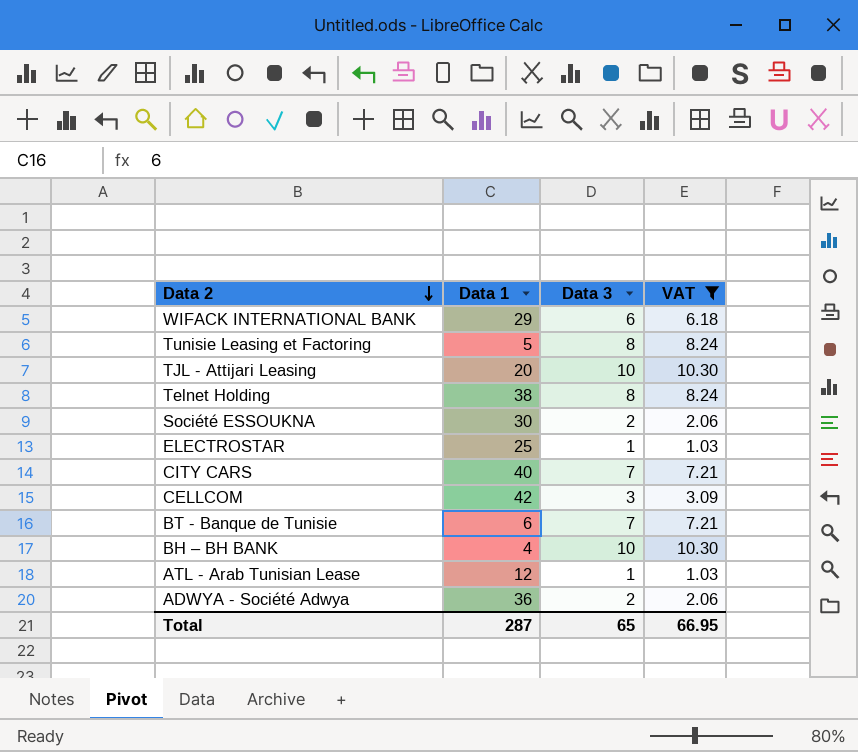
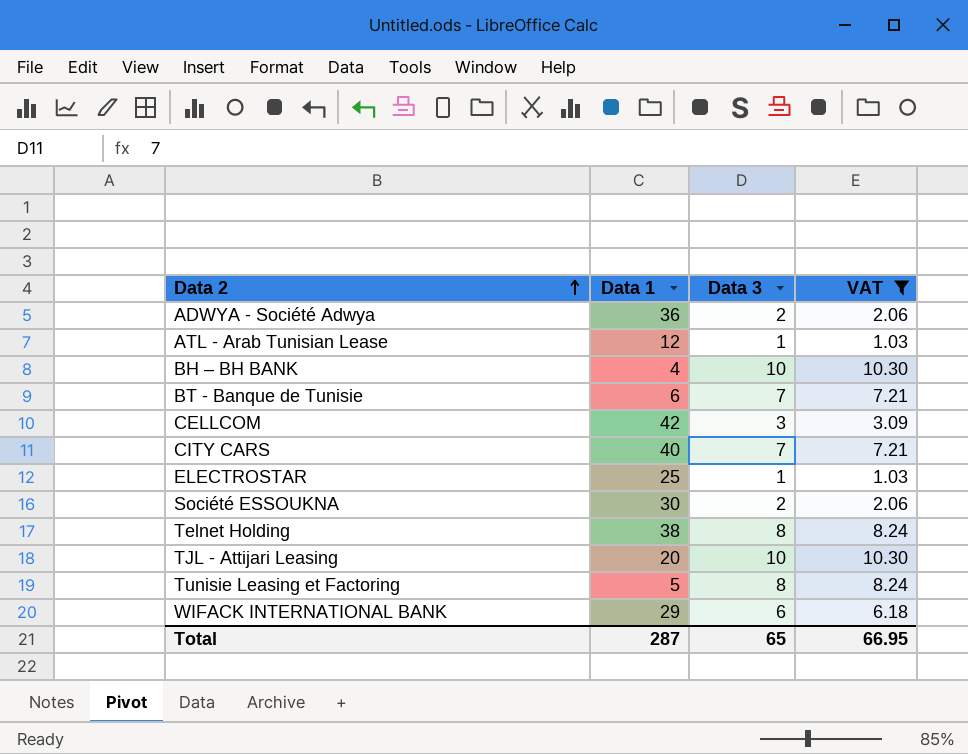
row order: Data 2 descending -> Data 2 ascending

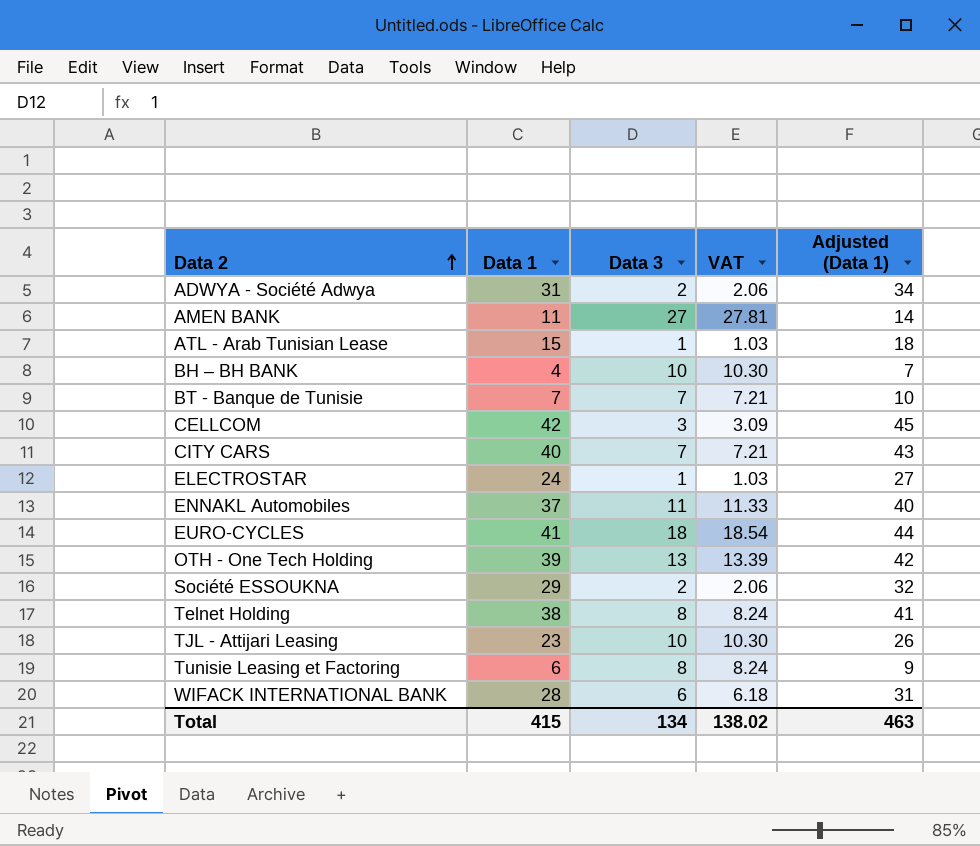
filter: VAT <= 10.30 -> none
column Adjusted (Data 1) | formula: none -> [Data 1] + 3
ADWYA - Société Adwya | Data 1: 36 -> 31
ATL - Arab Tunisian Lease | Data 1: 12 -> 15
BT - Banque de Tunisie | Data 1: 6 -> 7
ELECTROSTAR | Data 1: 25 -> 24
Société ESSOUKNA | Data 1: 30 -> 29
TJL - Attijari Leasing | Data 1: 20 -> 23
Tunisie Leasing et Factoring | Data 1: 5 -> 6
WIFACK INTERNATIONAL BANK | Data 1: 29 -> 28
Total | Data 1: 287 -> 415
Total | Data 3: 65 -> 134
Total | VAT: 66.95 -> 138.02

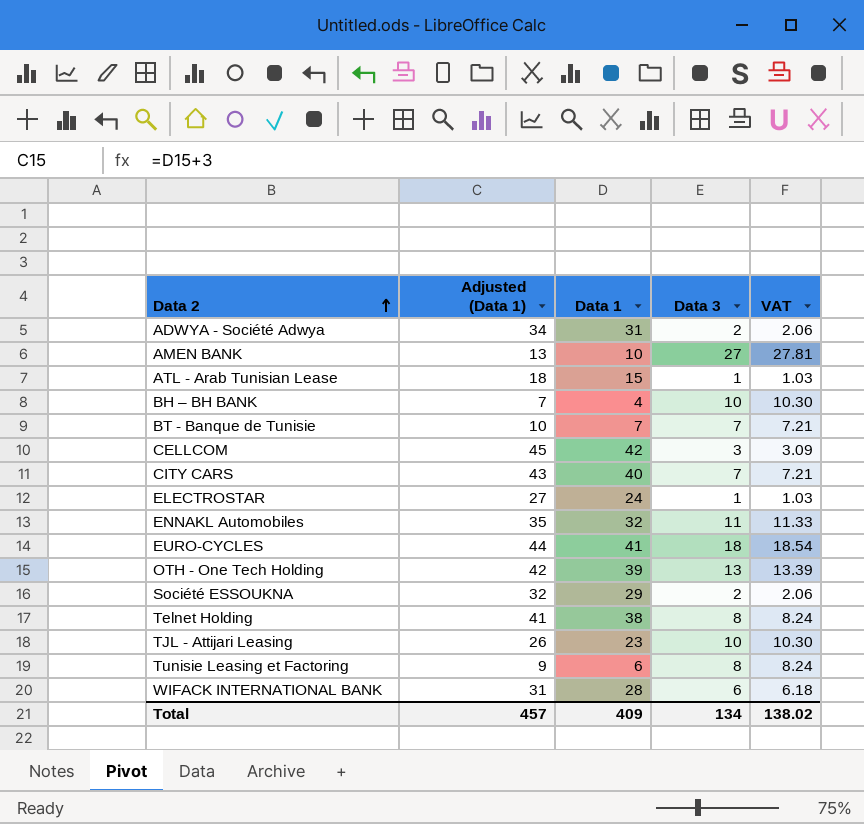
column Adjusted (Data 1) | position: 5 -> 2
AMEN BANK | Adjusted (Data 1): 14 -> 13
AMEN BANK | Data 1: 11 -> 10
ENNAKL Automobiles | Adjusted (Data 1): 40 -> 35
ENNAKL Automobiles | Data 1: 37 -> 32
Total | Adjusted (Data 1): 463 -> 457
Total | Data 1: 415 -> 409

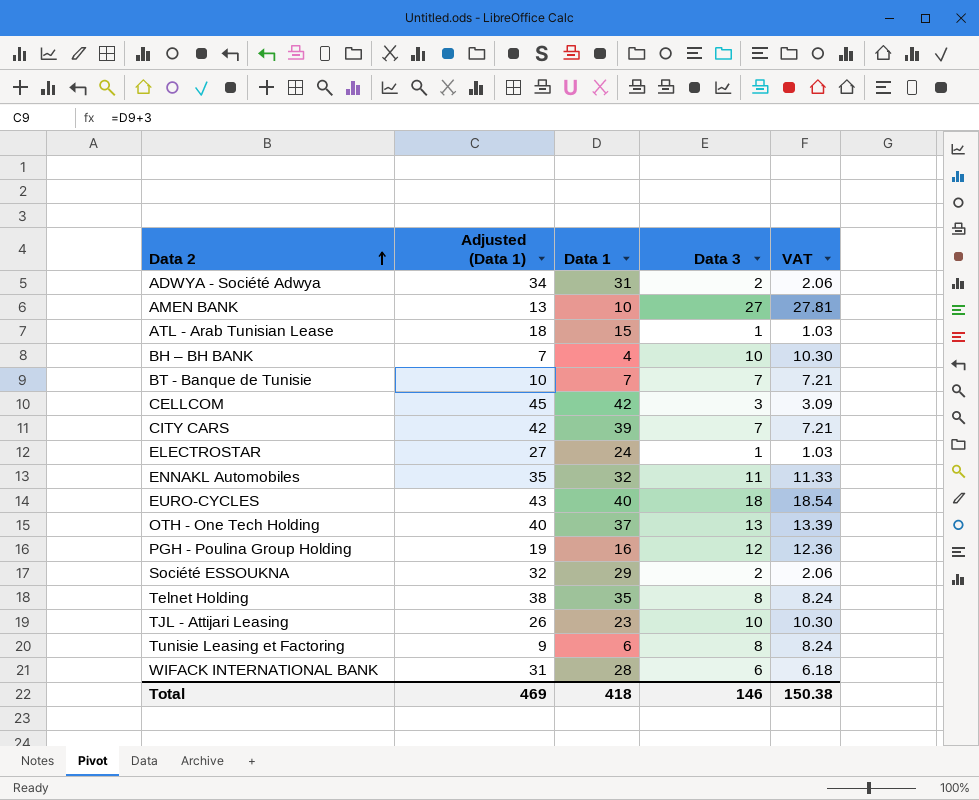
CITY CARS | Adjusted (Data 1): 43 -> 42
CITY CARS | Data 1: 40 -> 39
EURO-CYCLES | Adjusted (Data 1): 44 -> 43
EURO-CYCLES | Data 1: 41 -> 40
OTH - One Tech Holding | Adjusted (Data 1): 42 -> 40
OTH - One Tech Holding | Data 1: 39 -> 37
row PGH - Poulina Group Holding: none -> 19 | 16 | 12 | 12.36
Telnet Holding | Adjusted (Data 1): 41 -> 38
Telnet Holding | Data 1: 38 -> 35
Total | Adjusted (Data 1): 457 -> 469
Total | Data 1: 409 -> 418
Total | Data 3: 134 -> 146
Total | VAT: 138.02 -> 150.38

